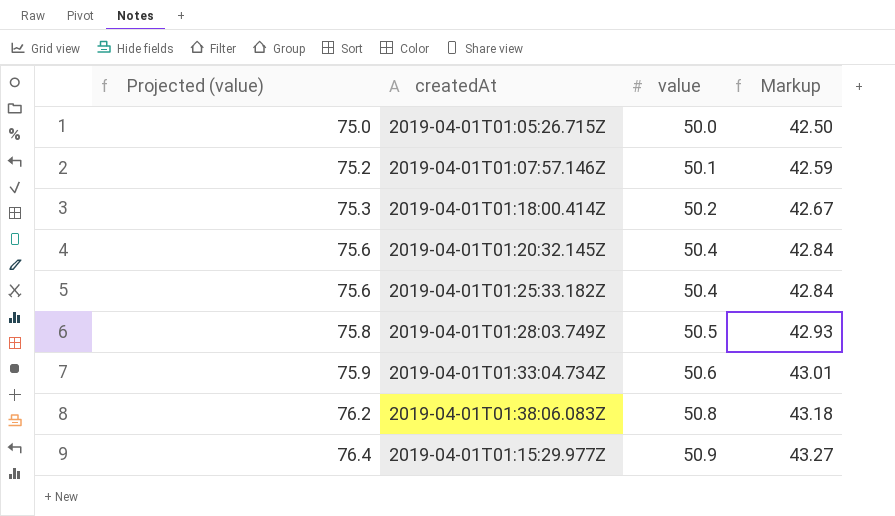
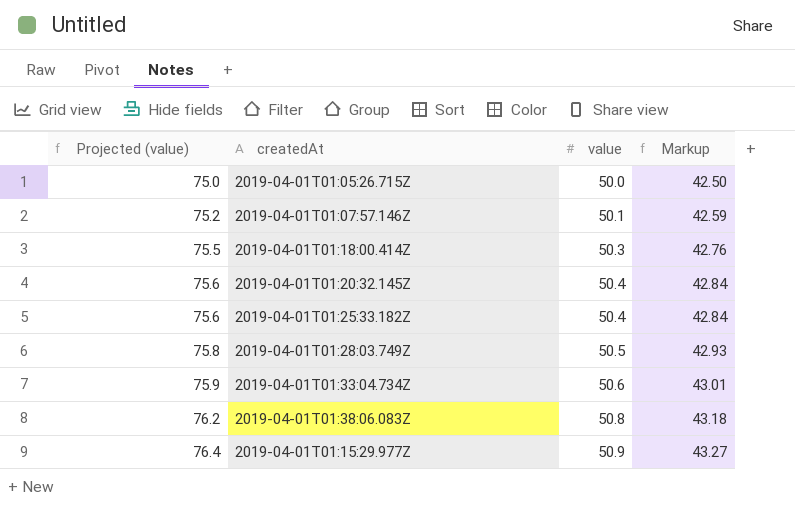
2019-04-01T01:18:00.414Z | Projected (value): 75.3 -> 75.5
2019-04-01T01:18:00.414Z | value: 50.2 -> 50.3
2019-04-01T01:18:00.414Z | Markup: 42.67 -> 42.76

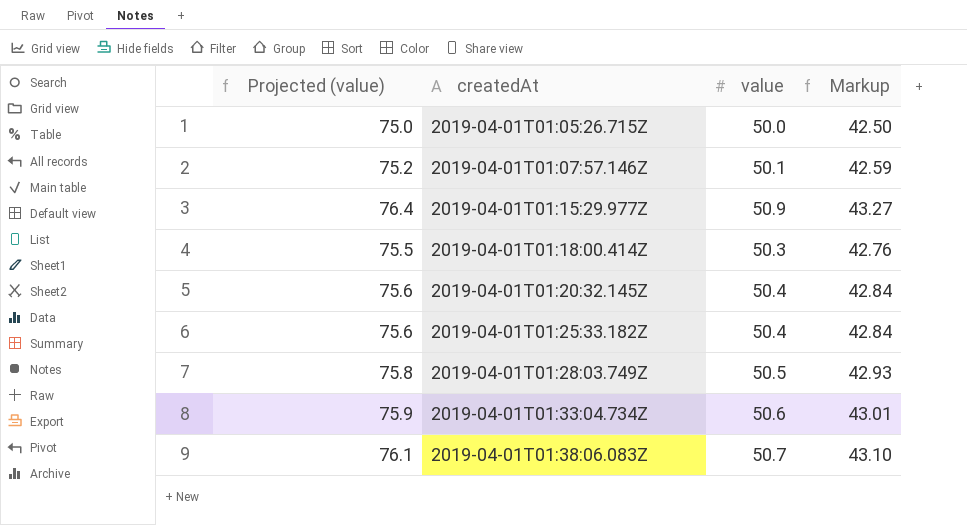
row order: Projected (value) ascending -> createdAt ascending
2019-04-01T01:38:06.083Z | Projected (value): 76.2 -> 76.1
2019-04-01T01:38:06.083Z | value: 50.8 -> 50.7
2019-04-01T01:38:06.083Z | Markup: 43.18 -> 43.10

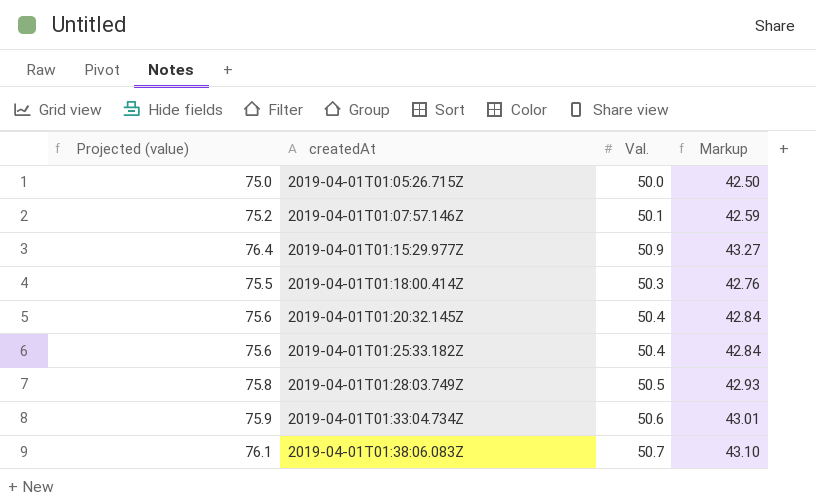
column name: value -> Val.

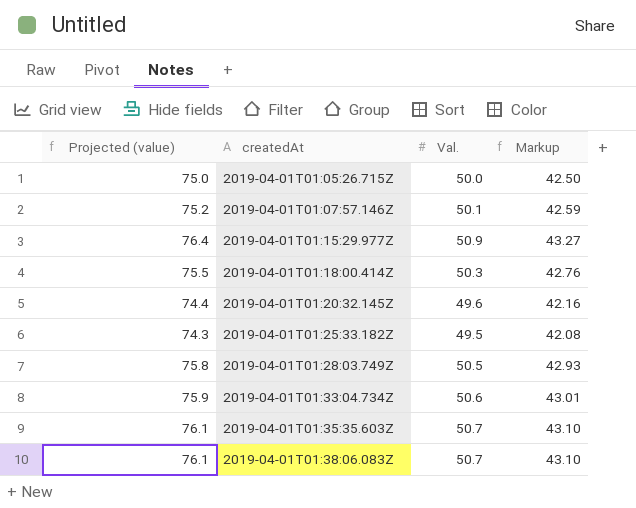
2019-04-01T01:20:32.145Z | Projected (value): 75.6 -> 74.4
2019-04-01T01:20:32.145Z | Val.: 50.4 -> 49.6
2019-04-01T01:20:32.145Z | Markup: 42.84 -> 42.16
2019-04-01T01:25:33.182Z | Projected (value): 75.6 -> 74.3
2019-04-01T01:25:33.182Z | Val.: 50.4 -> 49.5
2019-04-01T01:25:33.182Z | Markup: 42.84 -> 42.08
row 2019-04-01T01:35:35.603Z: none -> 76.1 | 50.7 | 43.10

